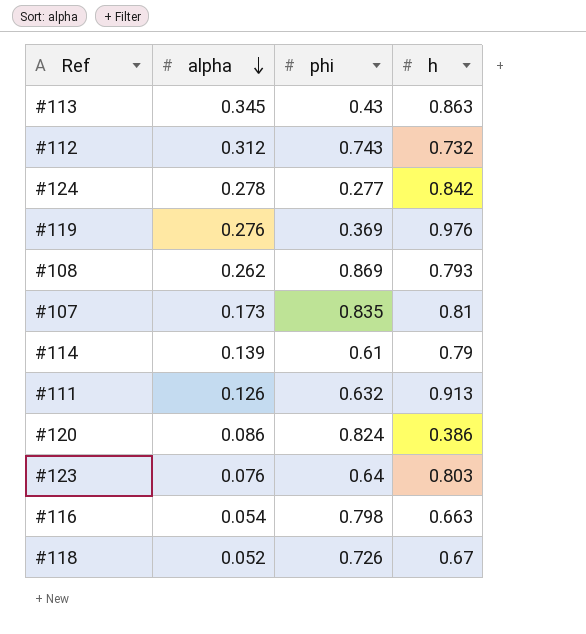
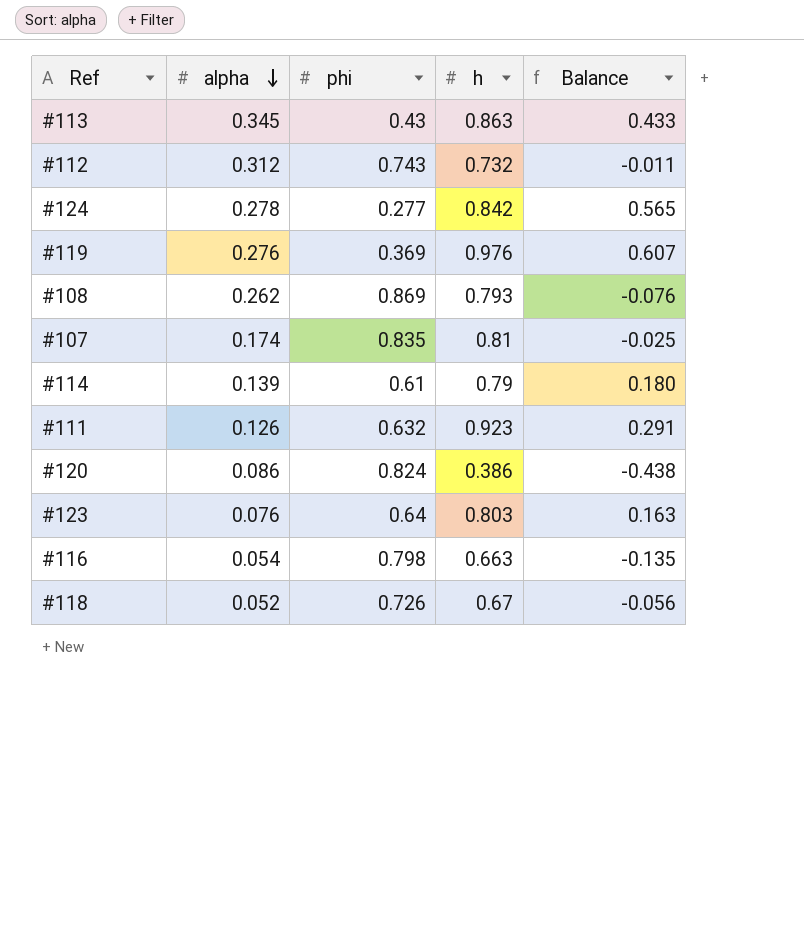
column Balance | formula: none -> [h] - [phi]
#107 | alpha: 0.173 -> 0.174
#111 | h: 0.913 -> 0.923

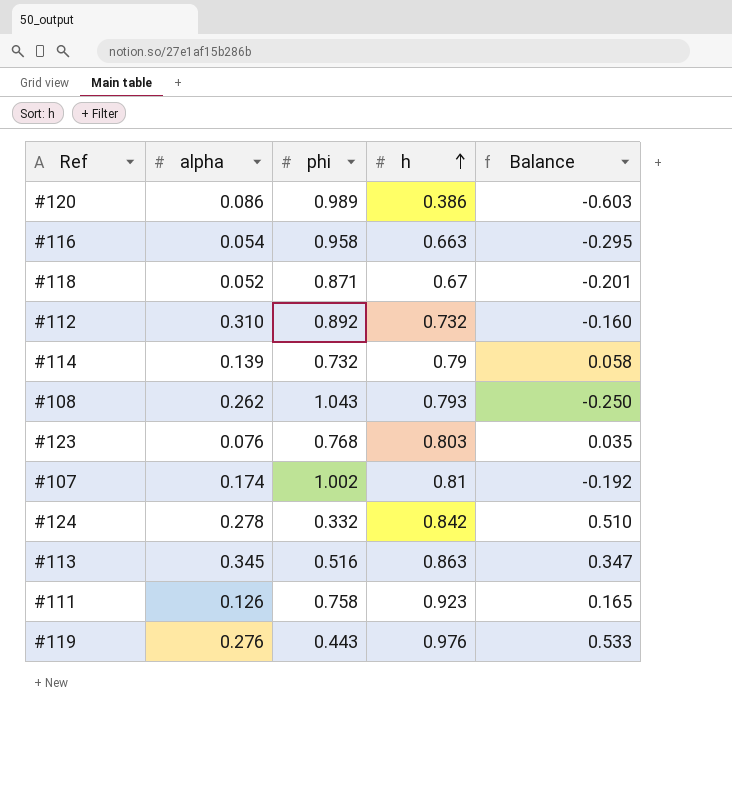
row order: alpha descending -> h ascending
#120 | phi: 0.824 -> 0.989
#120 | Balance: -0.438 -> -0.603
#116 | phi: 0.798 -> 0.958
#116 | Balance: -0.135 -> -0.295
#118 | phi: 0.726 -> 0.871
#118 | Balance: -0.056 -> -0.201
#112 | alpha: 0.312 -> 0.310
#112 | phi: 0.743 -> 0.892
#112 | Balance: -0.011 -> -0.160
#114 | phi: 0.61 -> 0.732
#114 | Balance: 0.180 -> 0.058
#108 | phi: 0.869 -> 1.043
#108 | Balance: -0.076 -> -0.250
#123 | phi: 0.64 -> 0.768
#123 | Balance: 0.163 -> 0.035
#107 | phi: 0.835 -> 1.002
#107 | Balance: -0.025 -> -0.192
#124 | phi: 0.277 -> 0.332
#124 | Balance: 0.565 -> 0.510
#113 | phi: 0.43 -> 0.516
#113 | Balance: 0.433 -> 0.347
#111 | phi: 0.632 -> 0.758
#111 | Balance: 0.291 -> 0.165
#119 | phi: 0.369 -> 0.443
#119 | Balance: 0.607 -> 0.533

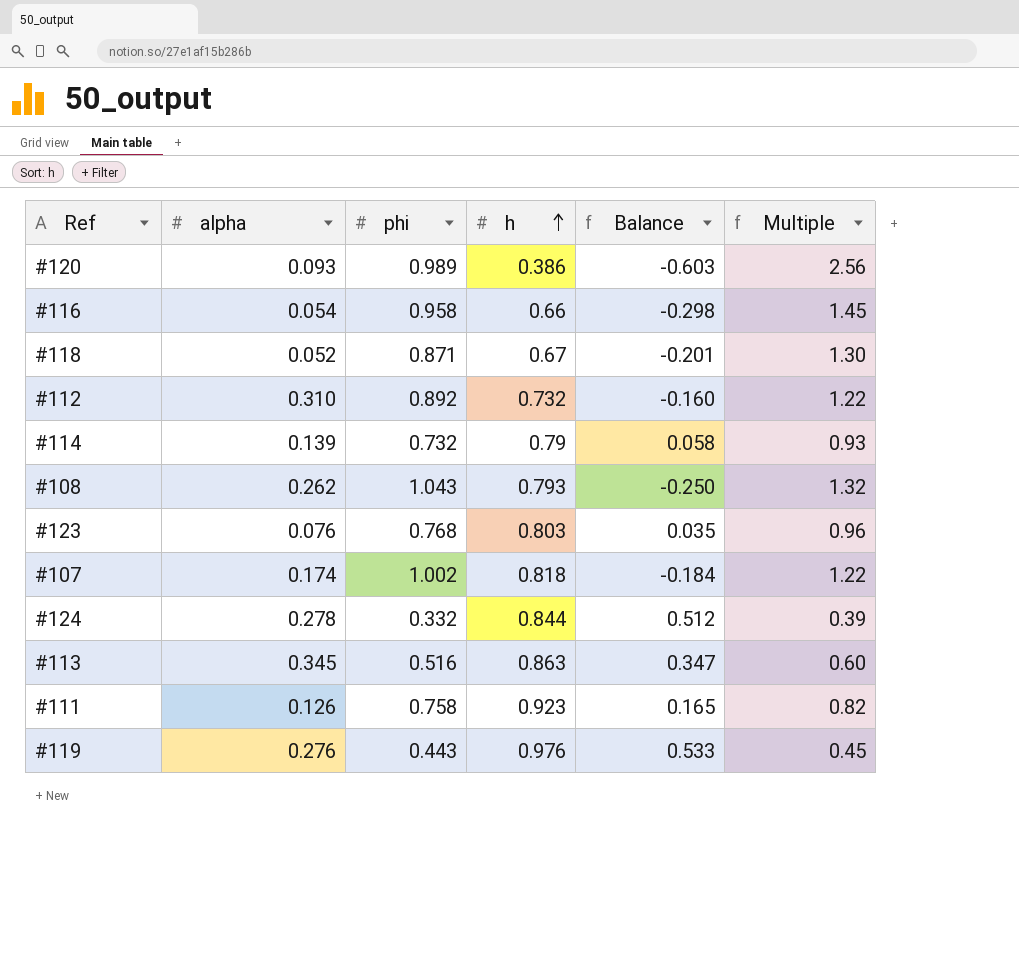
column Multiple | formula: none -> [phi] / [h]
#120 | alpha: 0.086 -> 0.093
#116 | h: 0.663 -> 0.66
#116 | Balance: -0.295 -> -0.298
#107 | h: 0.81 -> 0.818
#107 | Balance: -0.192 -> -0.184
#124 | h: 0.842 -> 0.844
#124 | Balance: 0.510 -> 0.512

